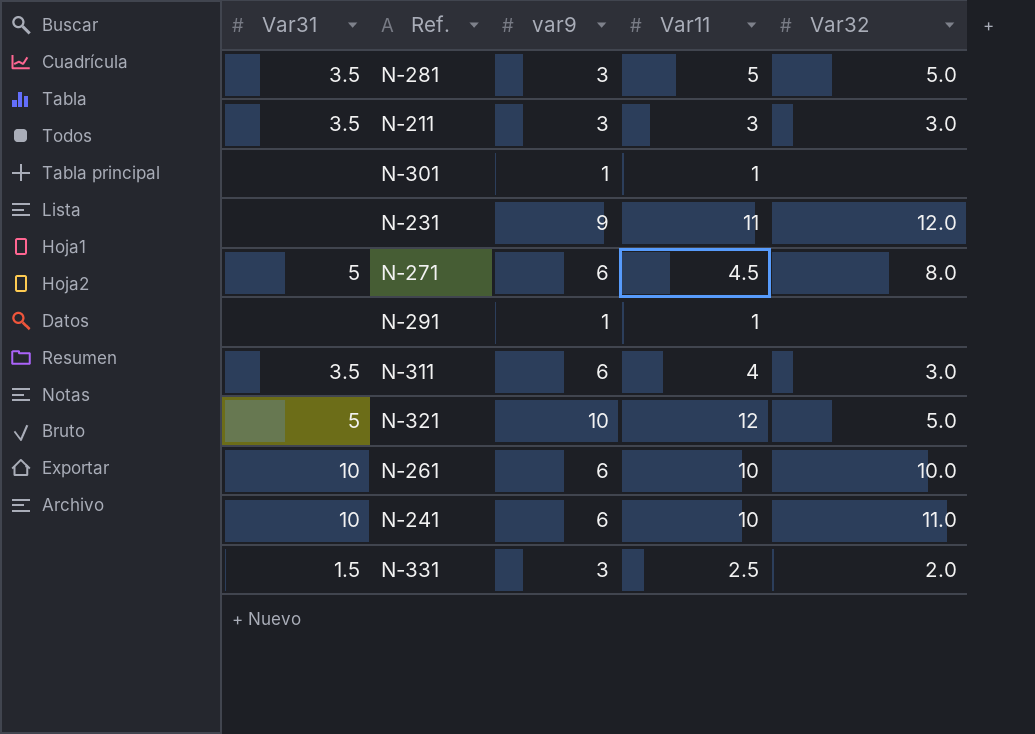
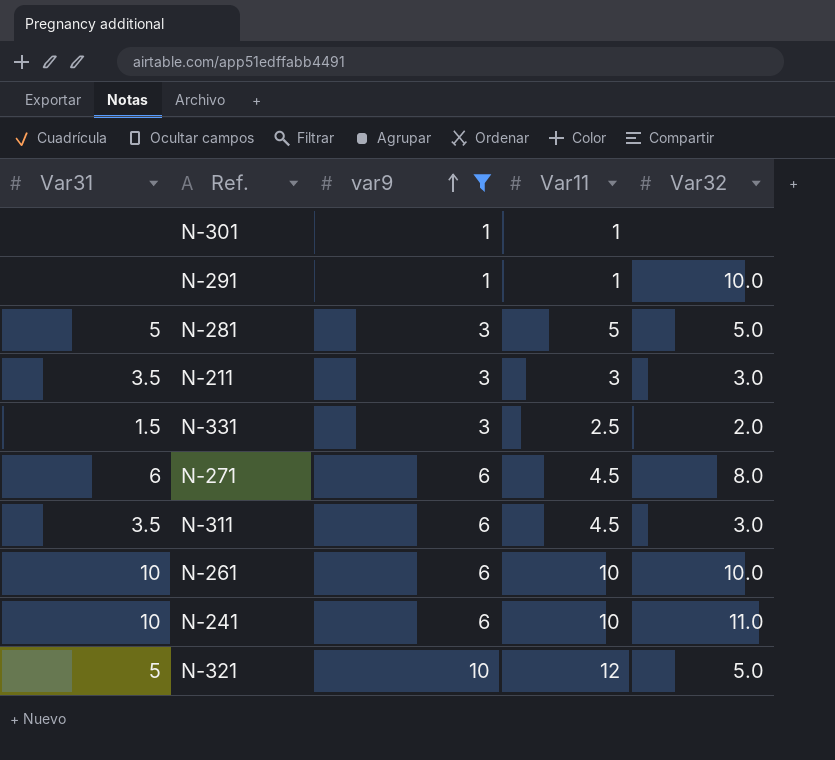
filter: none -> var9 != 9
row order: none -> var9 ascending
N-291 | Var32: none -> 10.0
N-281 | Var31: 3.5 -> 5
N-271 | Var31: 5 -> 6
N-311 | Var11: 4 -> 4.5

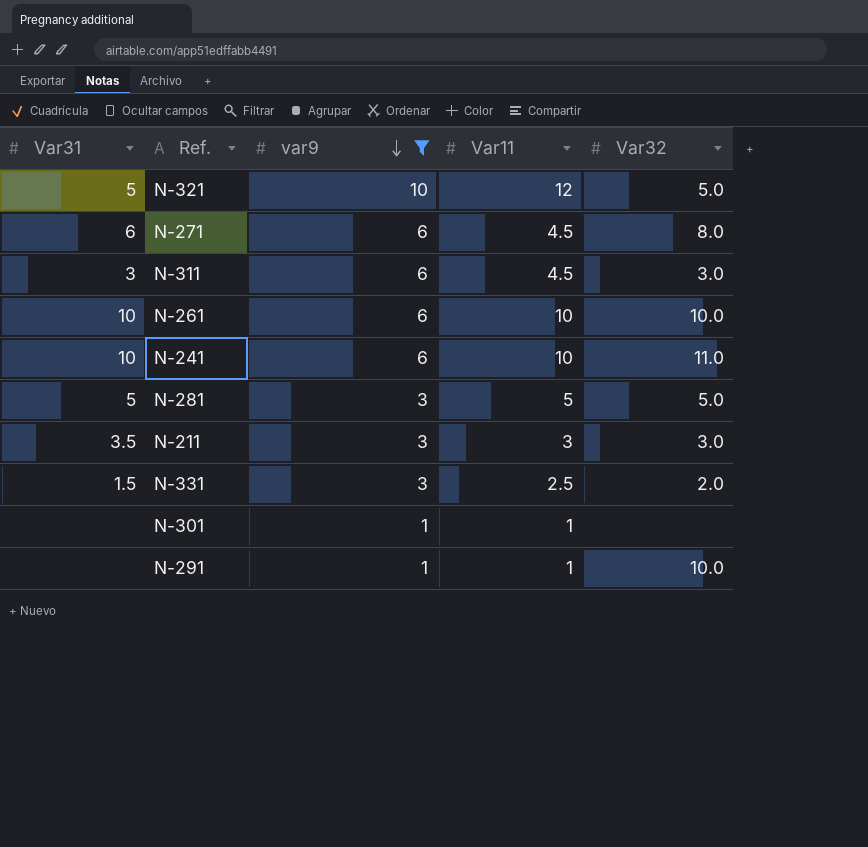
row order: var9 ascending -> var9 descending
N-311 | Var31: 3.5 -> 3

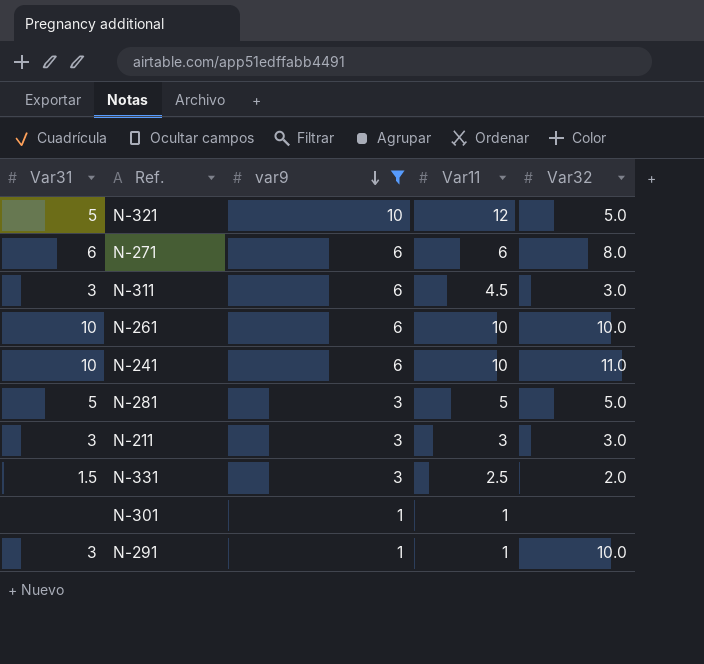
N-271 | Var11: 4.5 -> 6
N-211 | Var31: 3.5 -> 3
N-291 | Var31: none -> 3

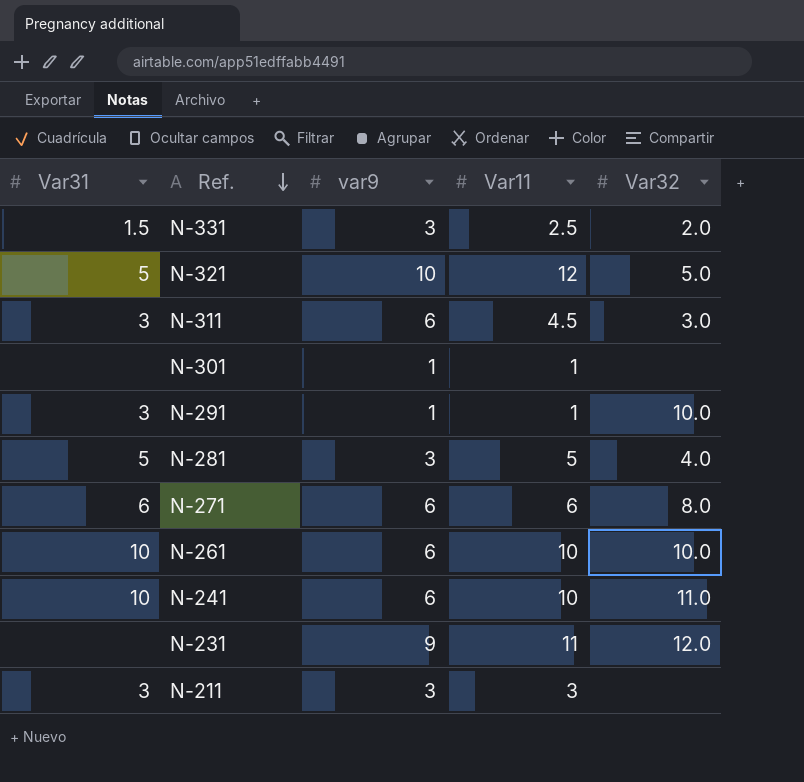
filter: var9 != 9 -> none
row order: var9 descending -> Ref. descending
N-281 | Var32: 5.0 -> 4.0
N-211 | Var32: 3.0 -> none

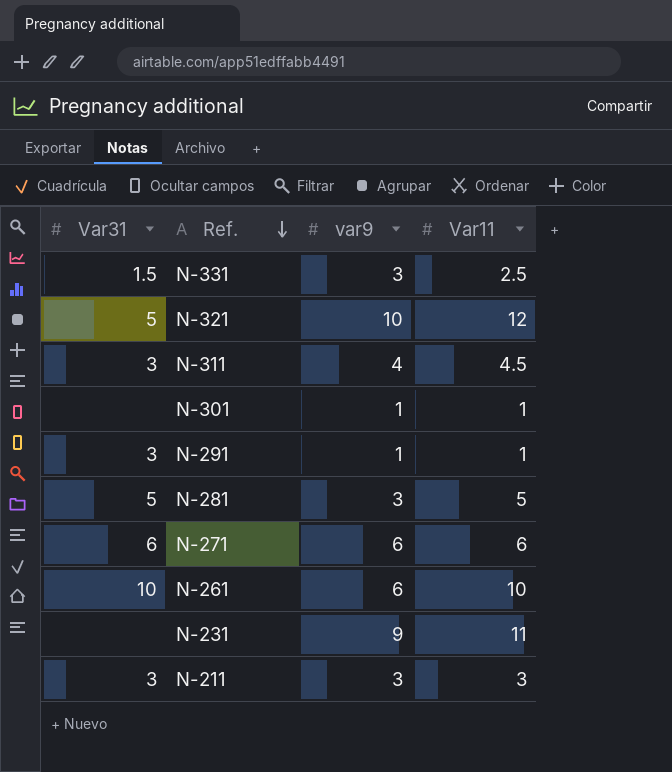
column Var32 | position: 5 -> none
row N-241: 10 | 6 | 10 | 11.0 -> none
N-311 | var9: 6 -> 4

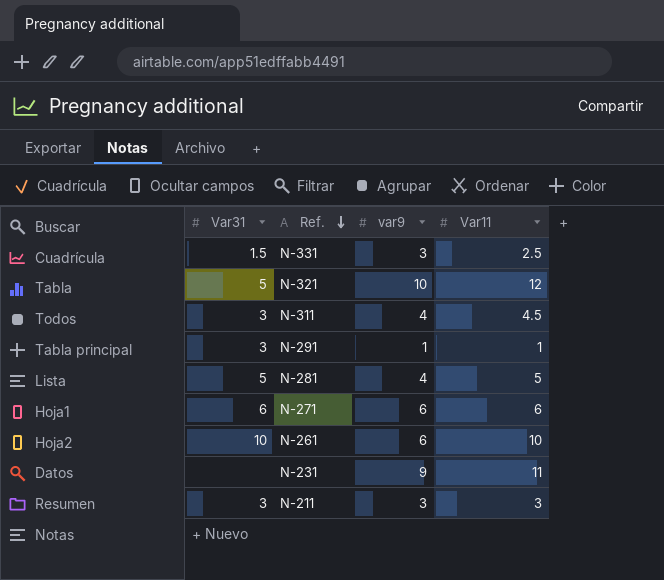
row N-301: none | 1 | 1 -> none
N-281 | var9: 3 -> 4

